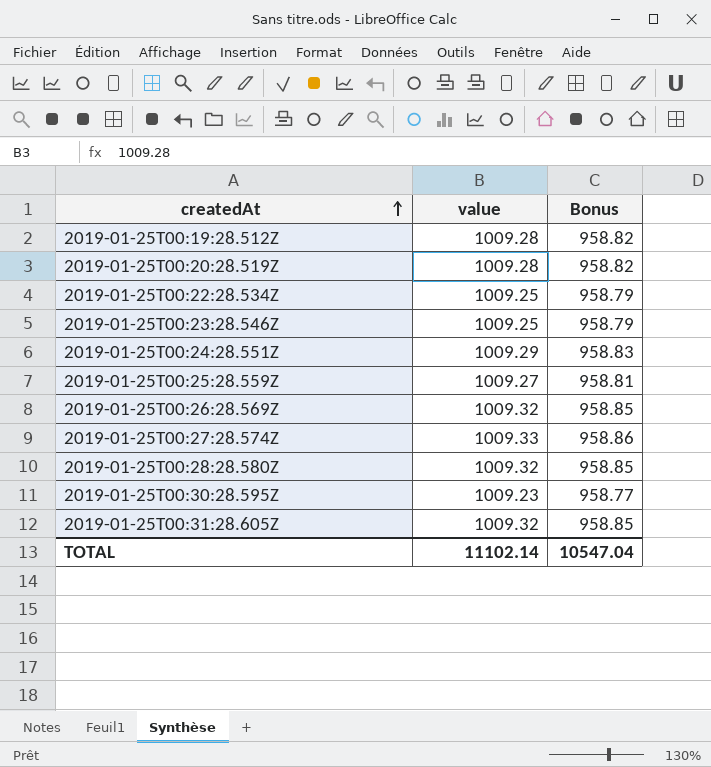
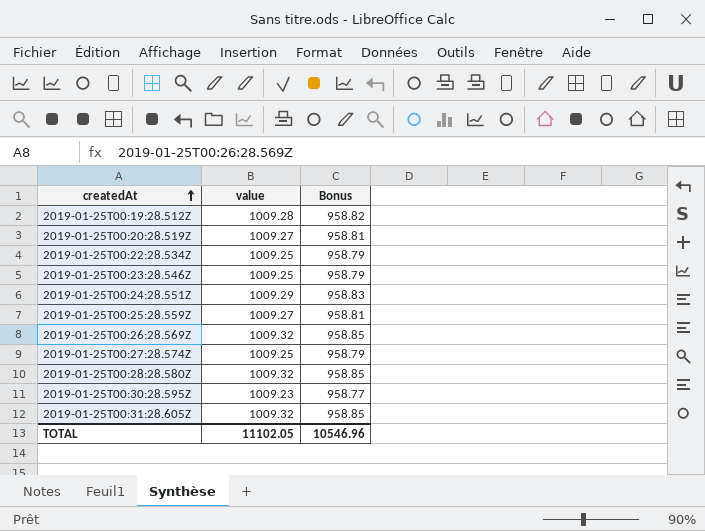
2019-01-25T00:20:28.519Z | value: 1009.28 -> 1009.27
2019-01-25T00:20:28.519Z | Bonus: 958.82 -> 958.81
2019-01-25T00:27:28.574Z | value: 1009.33 -> 1009.25
2019-01-25T00:27:28.574Z | Bonus: 958.86 -> 958.79
TOTAL | value: 11102.14 -> 11102.05
TOTAL | Bonus: 10547.04 -> 10546.96

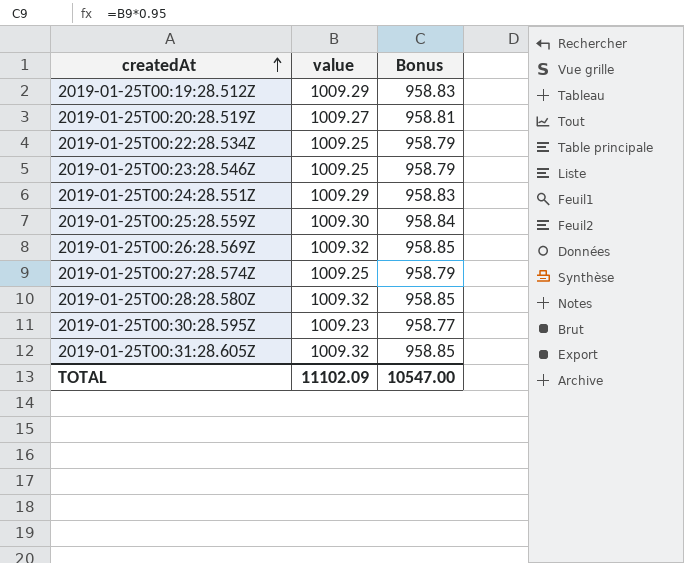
2019-01-25T00:19:28.512Z | value: 1009.28 -> 1009.29
2019-01-25T00:19:28.512Z | Bonus: 958.82 -> 958.83
2019-01-25T00:25:28.559Z | value: 1009.27 -> 1009.30
2019-01-25T00:25:28.559Z | Bonus: 958.81 -> 958.84
TOTAL | value: 11102.05 -> 11102.09
TOTAL | Bonus: 10546.96 -> 10547.00

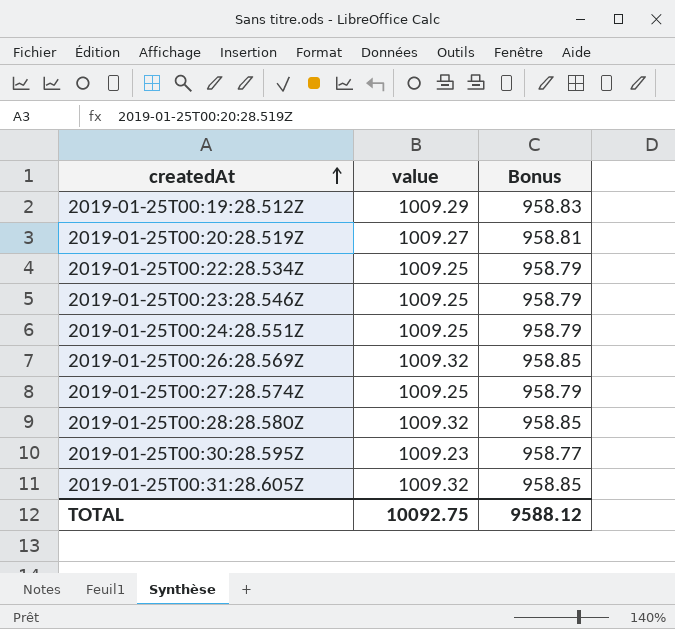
row 2019-01-25T00:25:28.559Z: 1009.30 | 958.84 -> none
2019-01-25T00:24:28.551Z | value: 1009.29 -> 1009.25
2019-01-25T00:24:28.551Z | Bonus: 958.83 -> 958.79
TOTAL | value: 11102.09 -> 10092.75
TOTAL | Bonus: 10547.00 -> 9588.12

